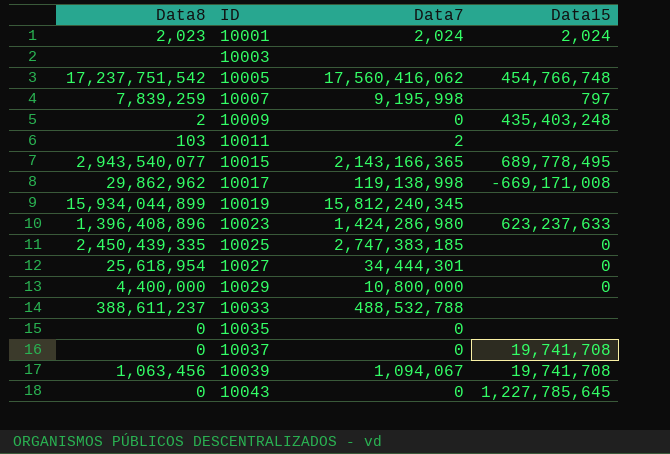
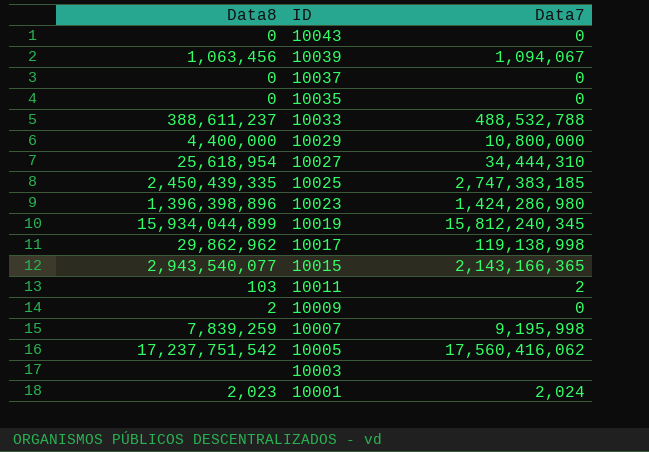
row order: ID ascending -> ID descending
column Data15 | position: 4 -> none
10027 | Data7: 34,444,301 -> 34,444,310
10023 | Data8: 1,396,408,896 -> 1,396,398,896

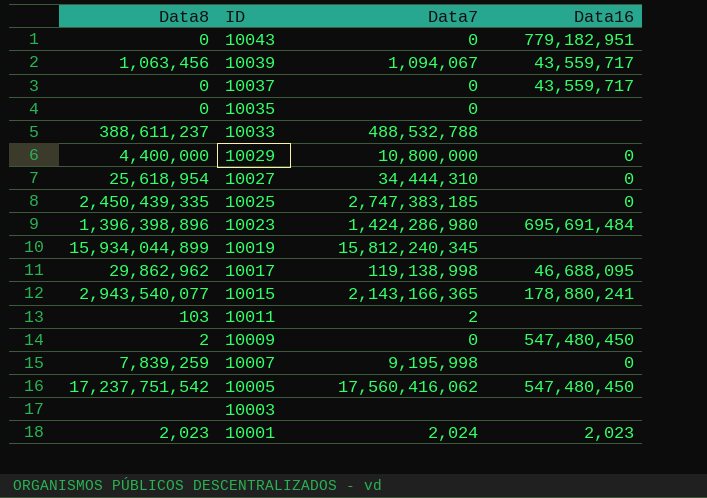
column Data16 | position: none -> 4

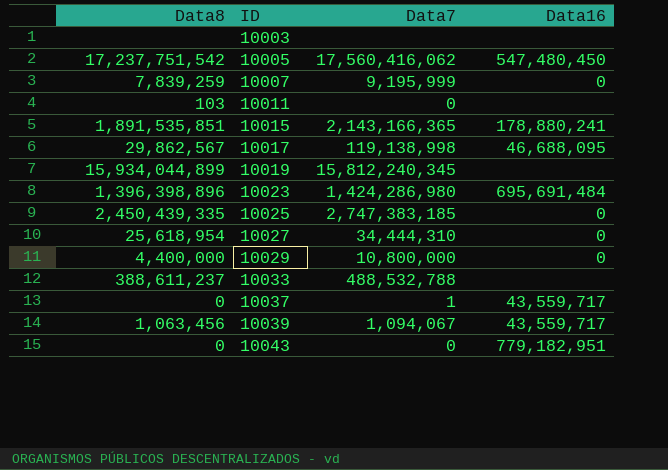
row order: ID descending -> ID ascending
row 10035: 0 | 0 | none -> none
row 10009: 2 | 0 | 547,480,450 -> none
row 10001: 2,023 | 2,024 | 2,023 -> none
10007 | Data7: 9,195,998 -> 9,195,999
10011 | Data7: 2 -> 0
10015 | Data8: 2,943,540,077 -> 1,891,535,851
10017 | Data8: 29,862,962 -> 29,862,567
10037 | Data7: 0 -> 1

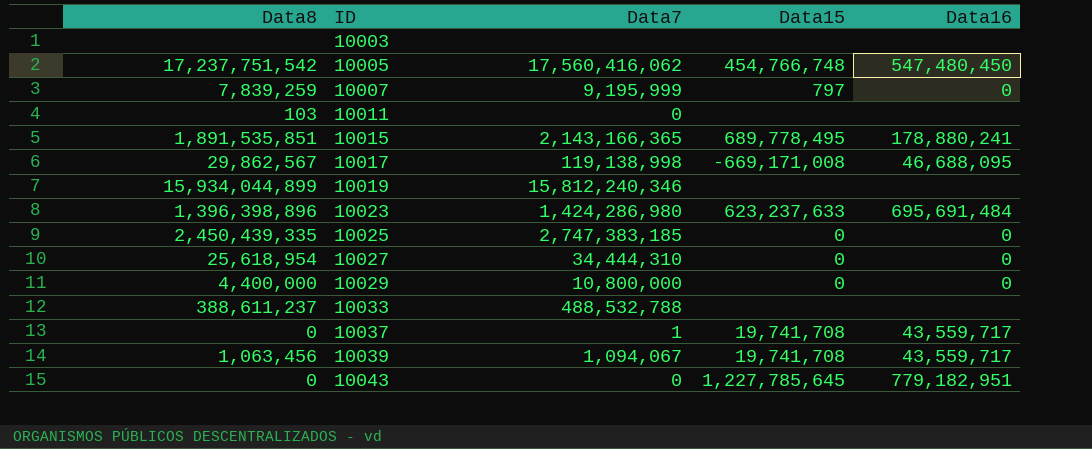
column Data15 | position: none -> 4
10019 | Data7: 15,812,240,345 -> 15,812,240,346

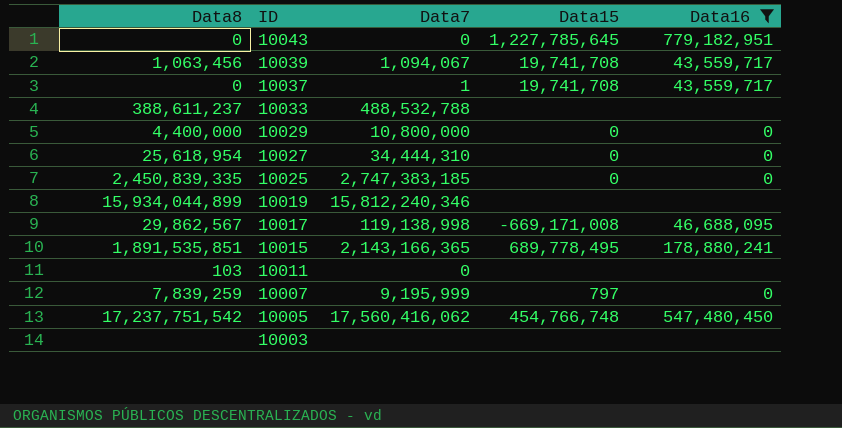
filter: none -> Data16 != 695,691,484
row order: ID ascending -> ID descending
10025 | Data8: 2,450,439,335 -> 2,450,839,335

